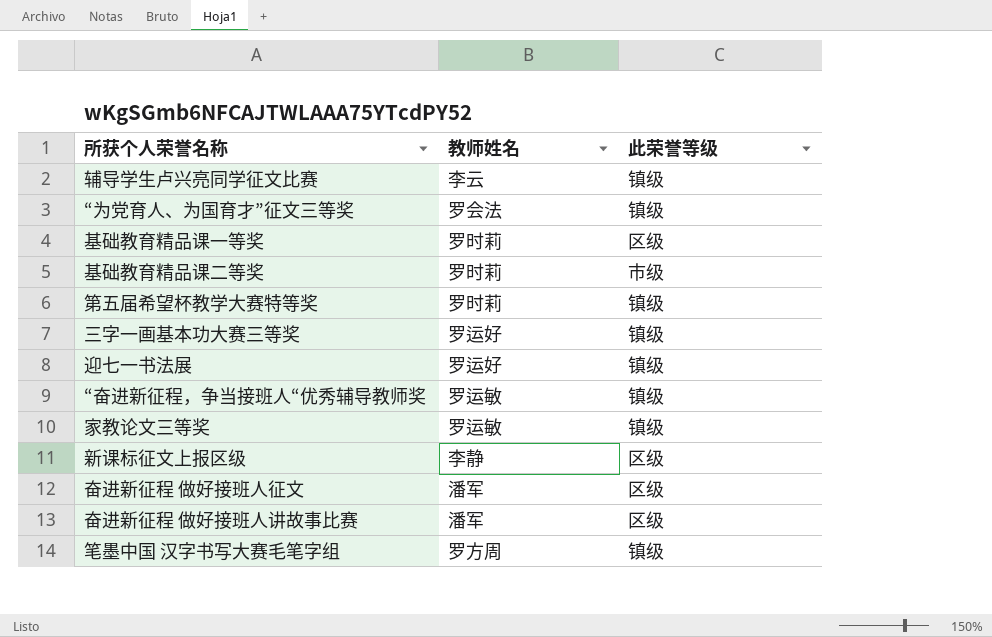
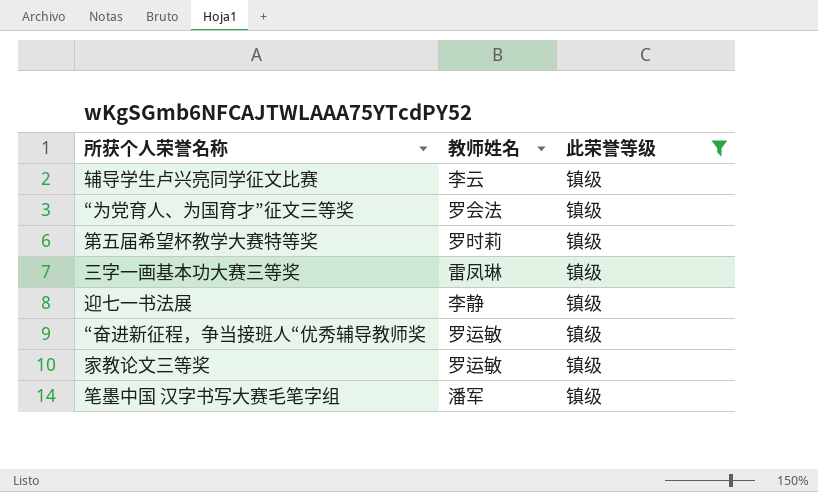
filter: none -> 此荣誉等级 = 镇级
三字一画基本功大赛三等奖 | 教师姓名: 罗运好 -> 雷凤琳
迎七一书法展 | 教师姓名: 罗运好 -> 李静
笔墨中国 汉字书写大赛毛笔字组 | 教师姓名: 罗方周 -> 潘军

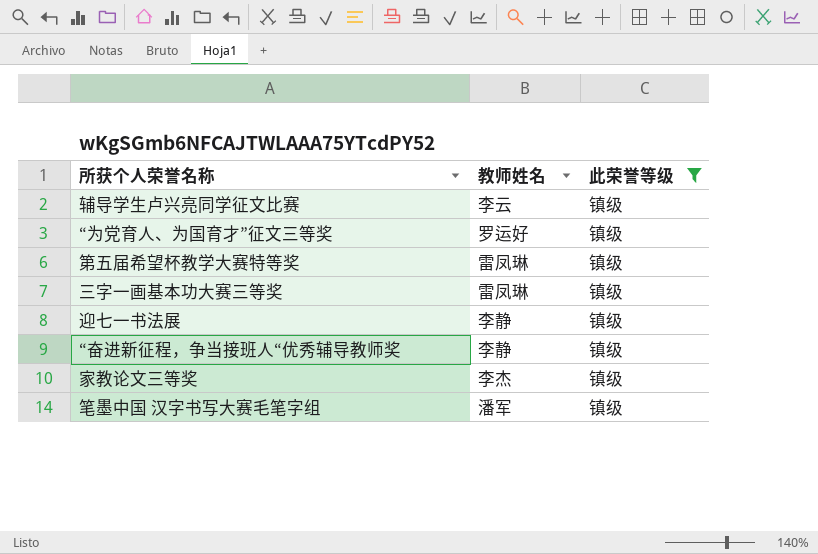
“为党育人、为国育才”征文三等奖 | 教师姓名: 罗会法 -> 罗运好
第五届希望杯教学大赛特等奖 | 教师姓名: 罗时莉 -> 雷凤琳
“奋进新征程，争当接班人“优秀辅导教师奖 | 教师姓名: 罗运敏 -> 李静
家教论文三等奖 | 教师姓名: 罗运敏 -> 李杰

